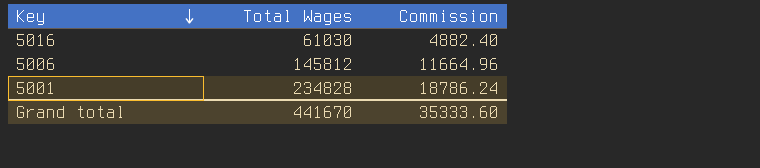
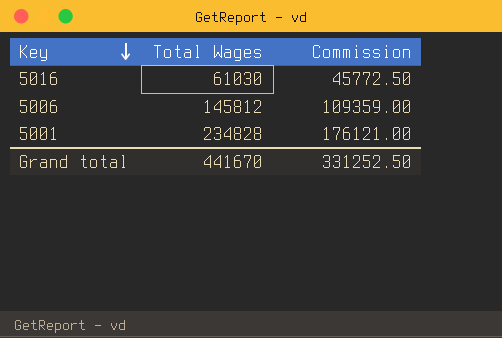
column Commission | formula: [Total Wages] * 0.08 -> [Total Wages] * 0.75
Grand total | Commission: 35333.60 -> 331252.50

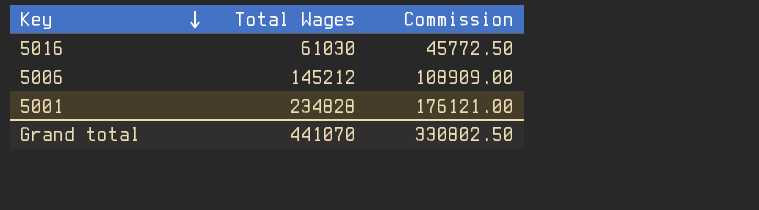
5006 | Total Wages: 145812 -> 145212
5006 | Commission: 109359.00 -> 108909.00
Grand total | Total Wages: 441670 -> 441070
Grand total | Commission: 331252.50 -> 330802.50

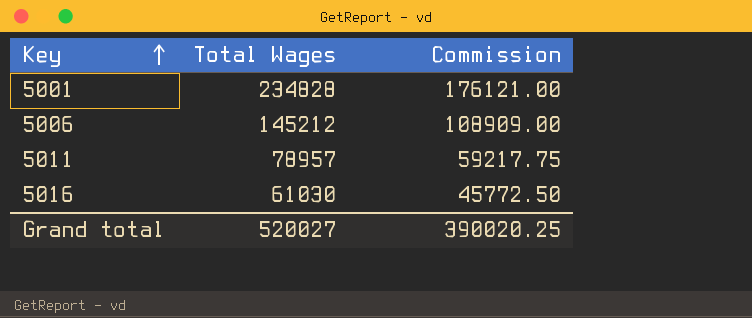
row order: Key descending -> Key ascending
row 5011: none -> 78957 | 59217.75
Grand total | Total Wages: 441070 -> 520027
Grand total | Commission: 330802.50 -> 390020.25

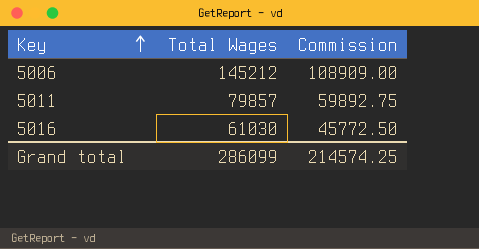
row 5001: 234828 | 176121.00 -> none
5011 | Total Wages: 78957 -> 79857
5011 | Commission: 59217.75 -> 59892.75
Grand total | Total Wages: 520027 -> 286099
Grand total | Commission: 390020.25 -> 214574.25

